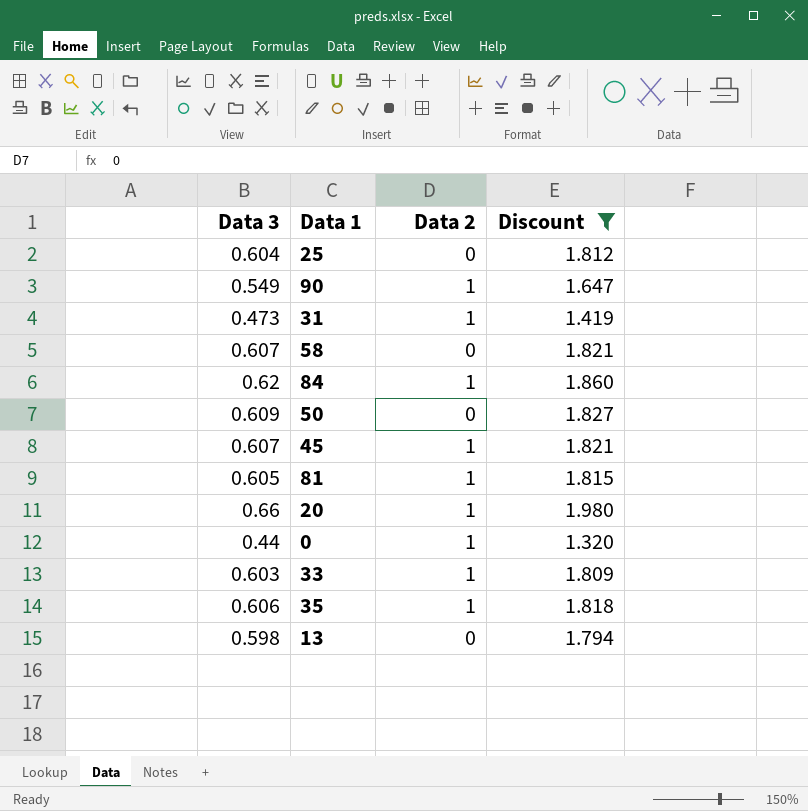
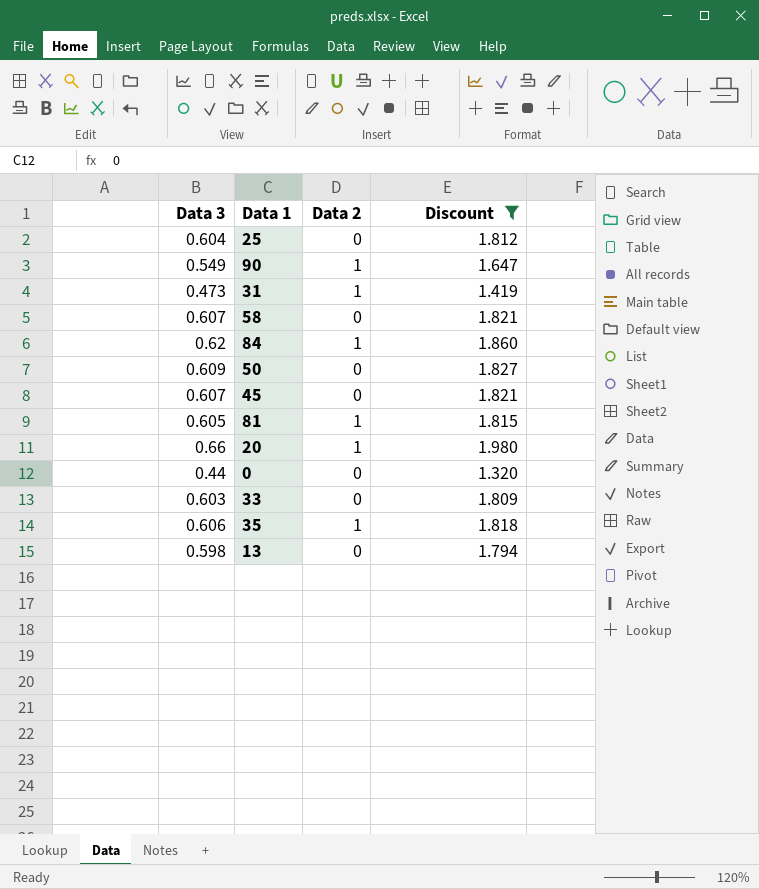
45 | Data 2: 1 -> 0
0 | Data 2: 1 -> 0
33 | Data 2: 1 -> 0

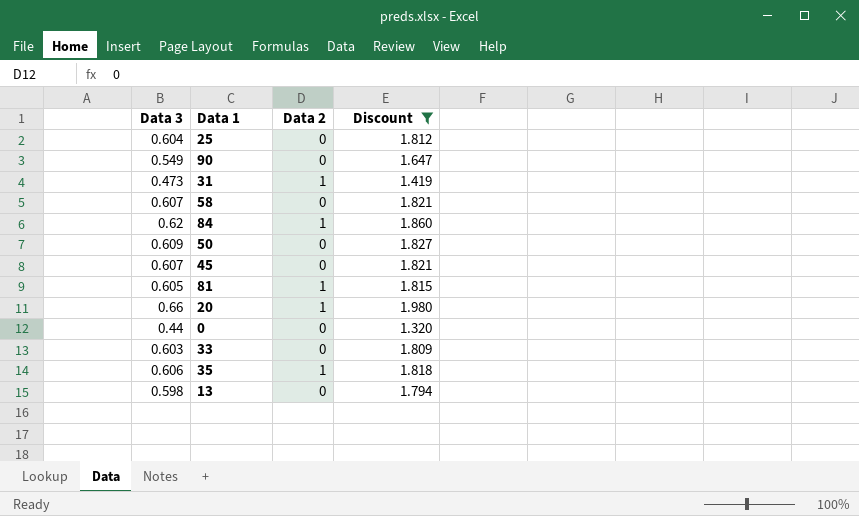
90 | Data 2: 1 -> 0

